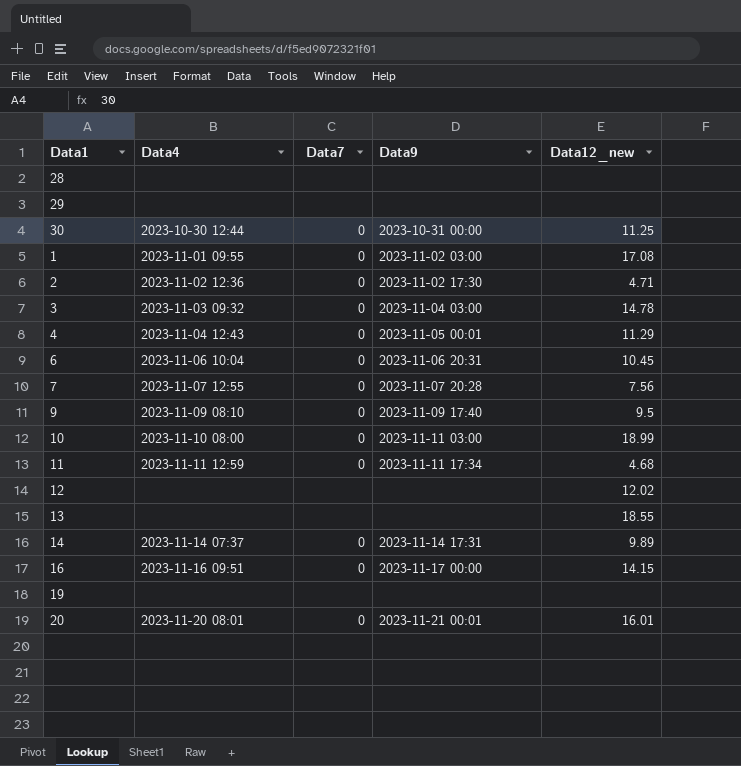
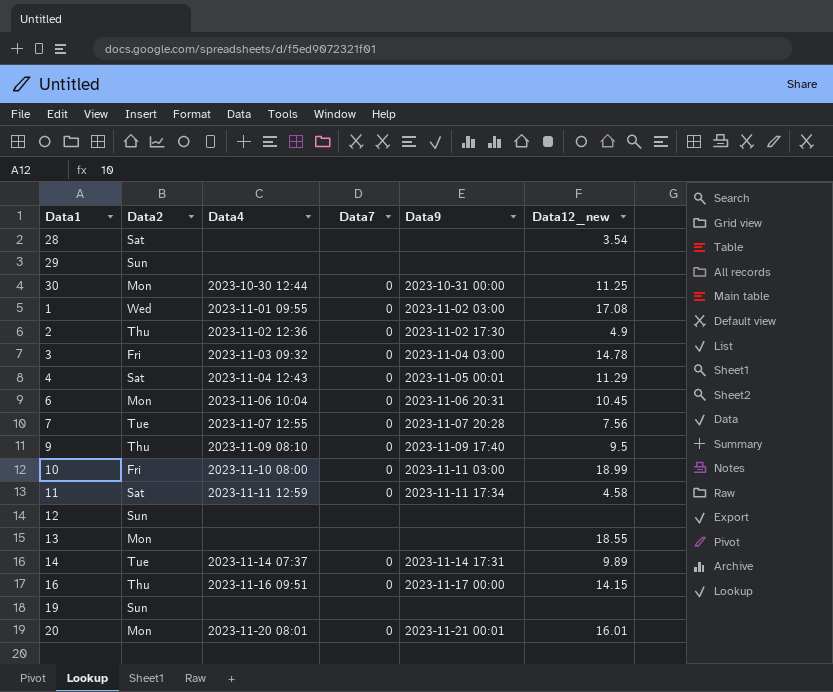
column Data2 | position: none -> 2
28 | Data12_new: none -> 3.54
2 | Data12_new: 4.71 -> 4.9
11 | Data12_new: 4.68 -> 4.58
12 | Data12_new: 12.02 -> none

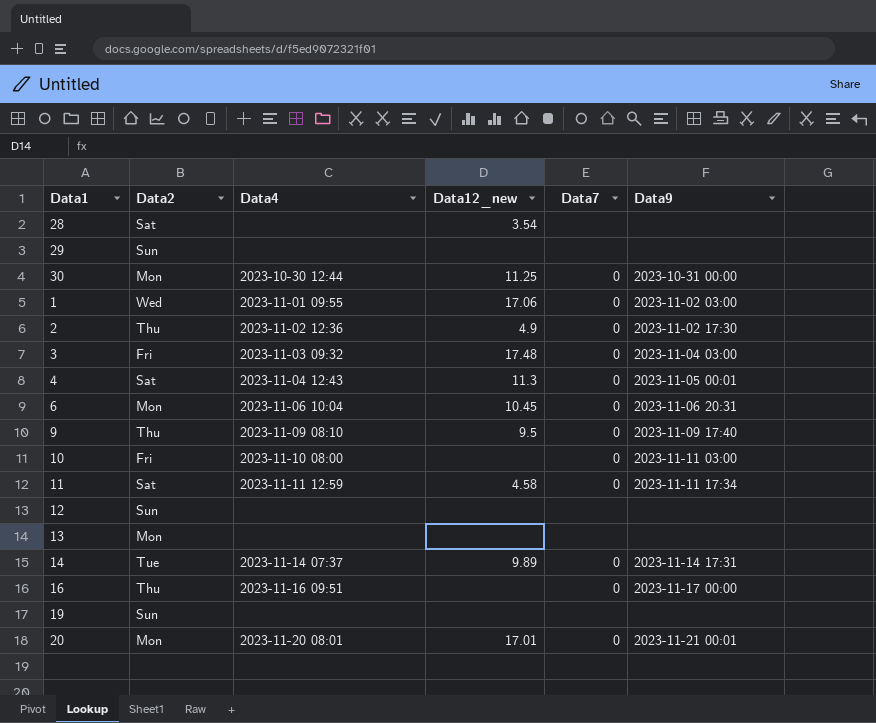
column Data12_new | position: 6 -> 4
row 7: Tue | 2023-11-07 12:55 | 0 | 2023-11-07 20:28 | 7.56 -> none
1 | Data12_new: 17.08 -> 17.06
3 | Data12_new: 14.78 -> 17.48
4 | Data12_new: 11.29 -> 11.3
10 | Data12_new: 18.99 -> none
13 | Data12_new: 18.55 -> none
16 | Data12_new: 14.15 -> none
20 | Data12_new: 16.01 -> 17.01

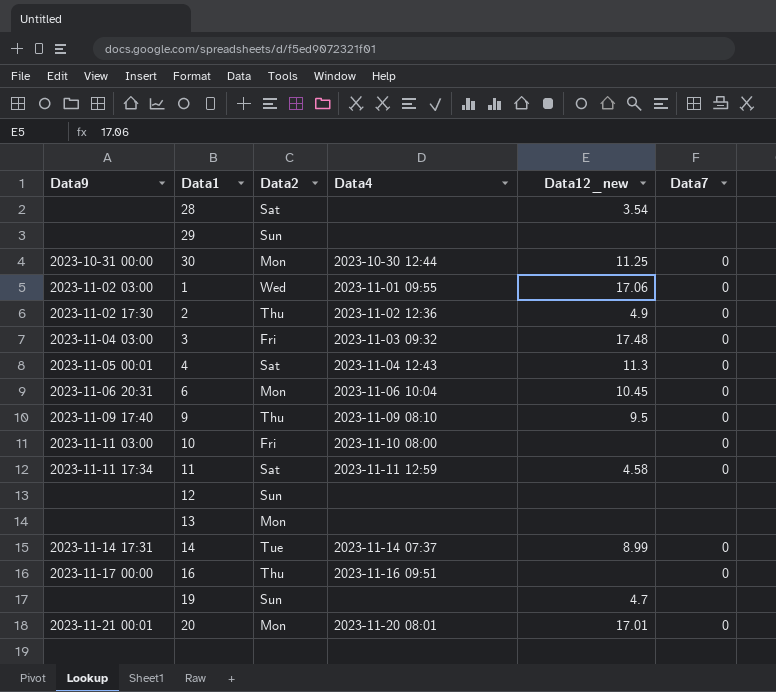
column Data9 | position: 6 -> 1
14 | Data12_new: 9.89 -> 8.99
19 | Data12_new: none -> 4.7

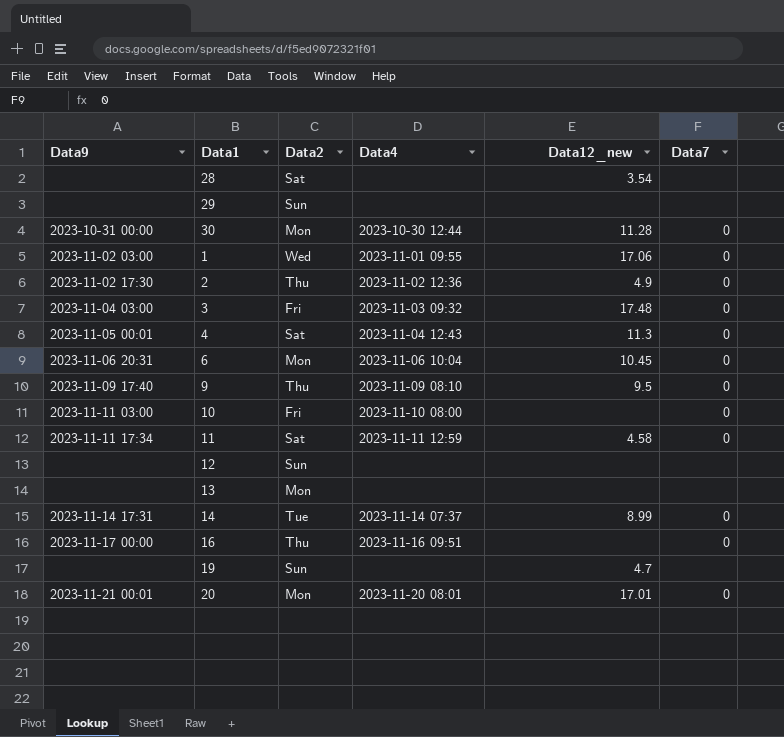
30 | Data12_new: 11.25 -> 11.28

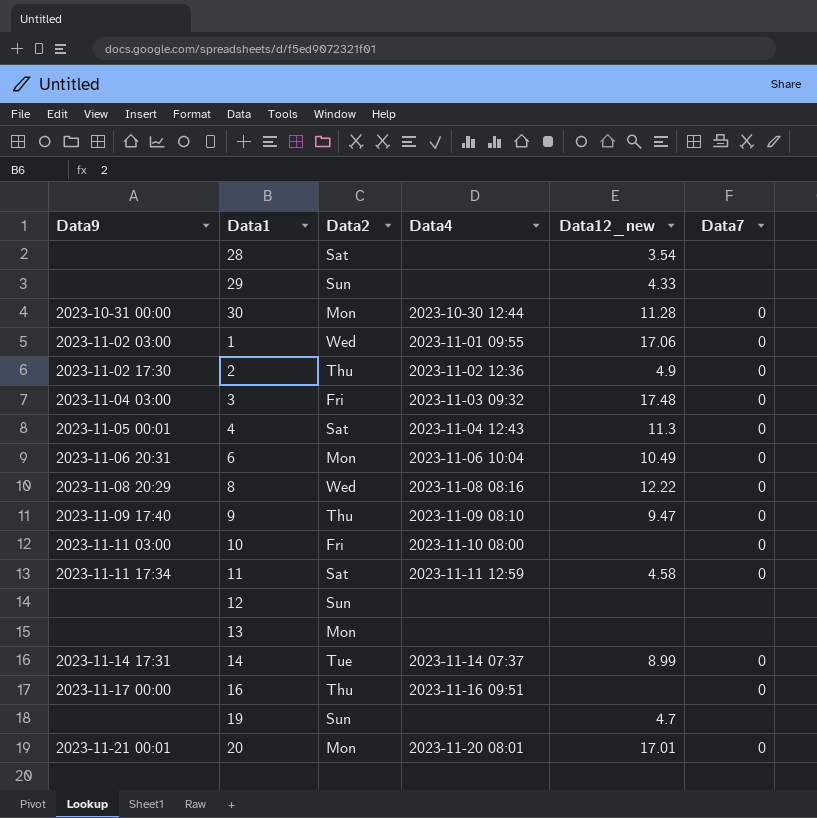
29 | Data12_new: none -> 4.33
6 | Data12_new: 10.45 -> 10.49
row 8: none -> 2023-11-08 20:29 | Wed | 2023-11-08 08:16 | 12.22 | 0
9 | Data12_new: 9.5 -> 9.47

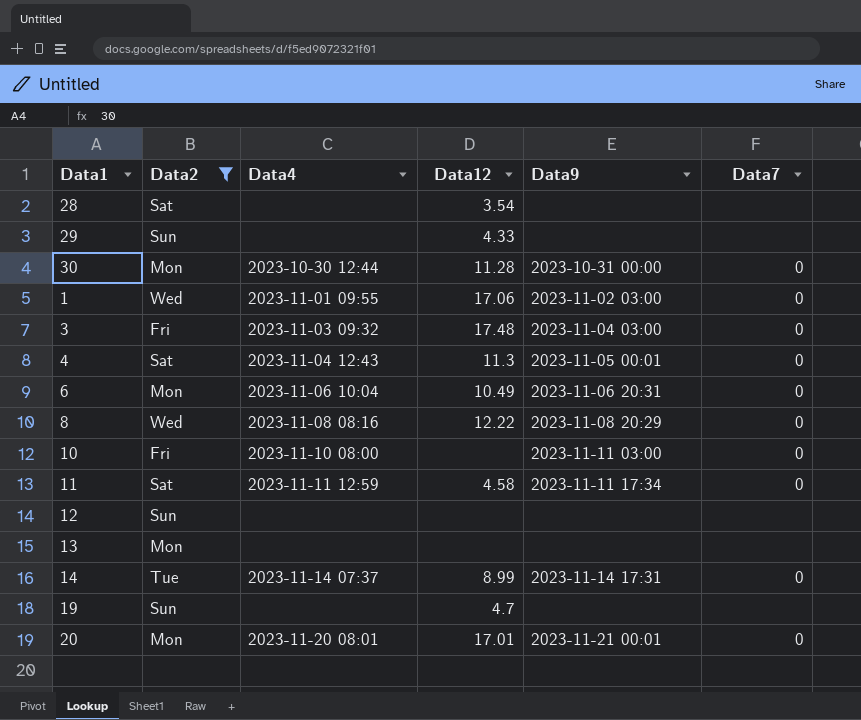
filter: none -> Data2 != Thu
column name: Data12_new -> Data12
column Data9 | position: 1 -> 5

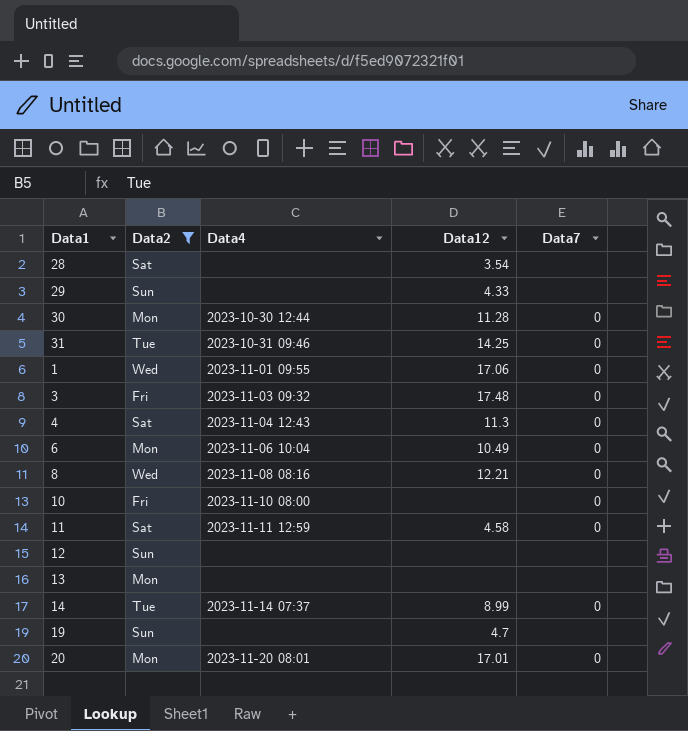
column Data9 | position: 5 -> none
row 31: none -> Tue | 2023-10-31 09:46 | 14.25 | 0
8 | Data12: 12.22 -> 12.21

